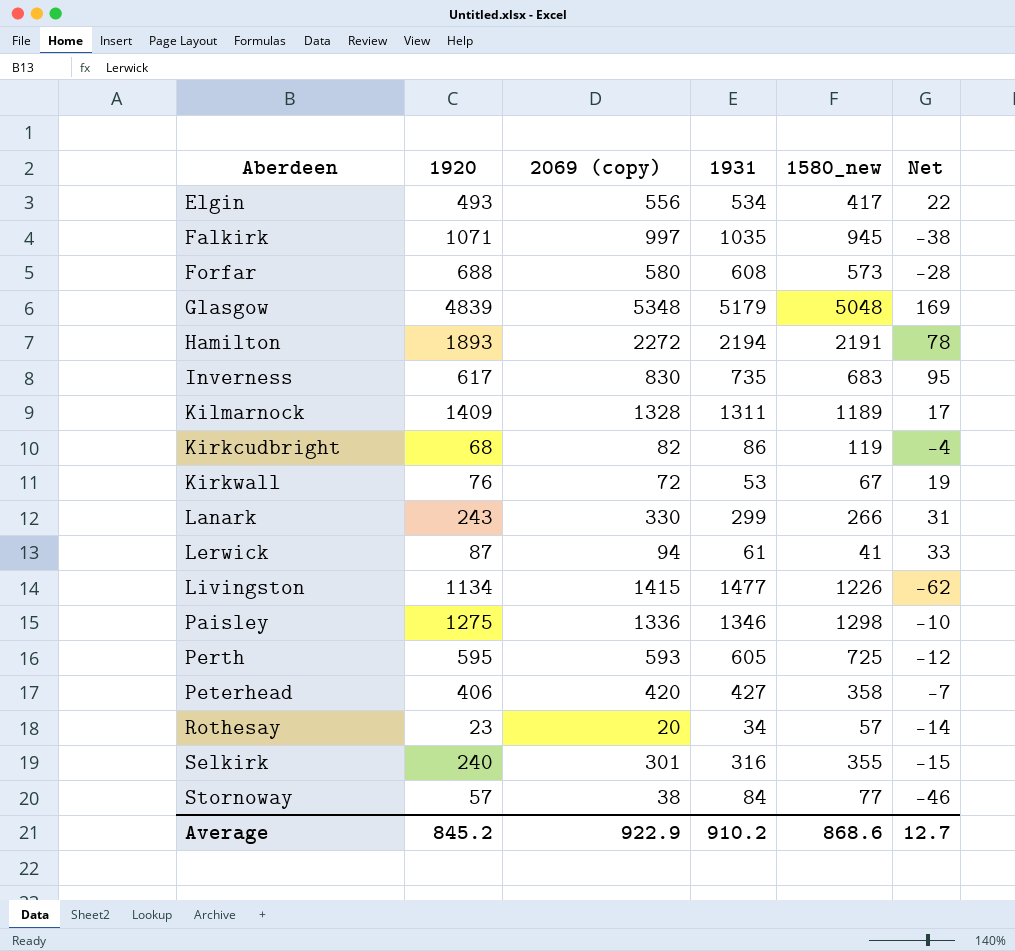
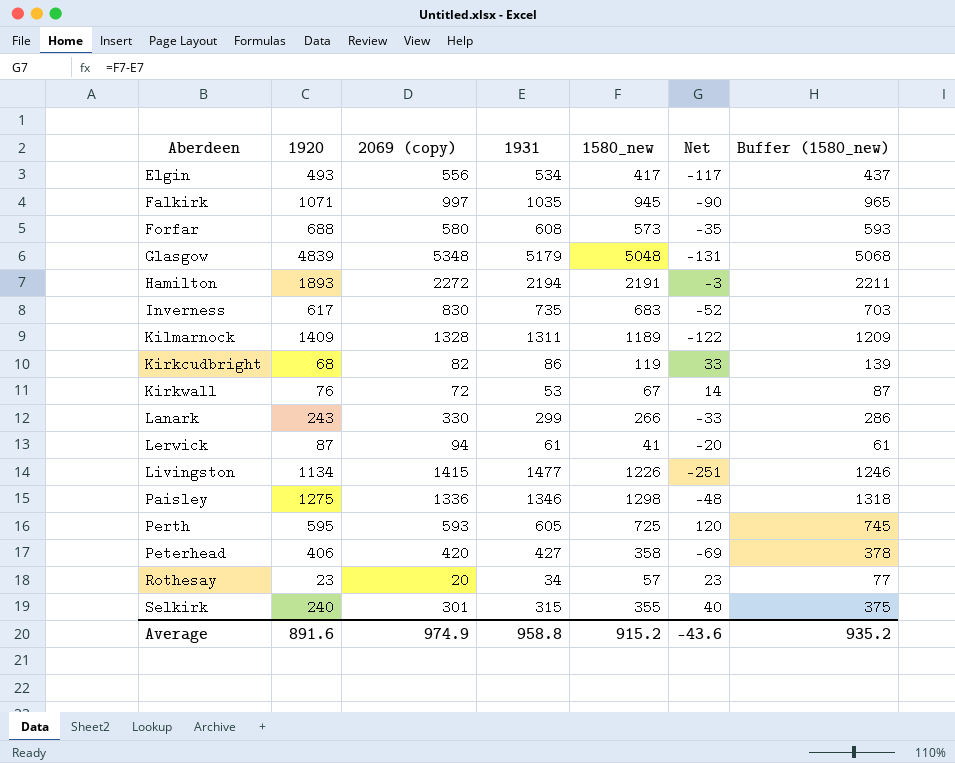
column Net | formula: [2069 (copy)] - [1931] -> [1580_new] - [1931]
column Buffer (1580_new) | formula: none -> [1580_new] + 20
row Stornoway: 57 | 38 | 84 | 77 | -46 -> none
Selkirk | 1931: 316 -> 315
Average | 1920: 845.2 -> 891.6
Average | 2069 (copy): 922.9 -> 974.9
Average | 1931: 910.2 -> 958.8
Average | 1580_new: 868.6 -> 915.2
Average | Net: 12.7 -> -43.6

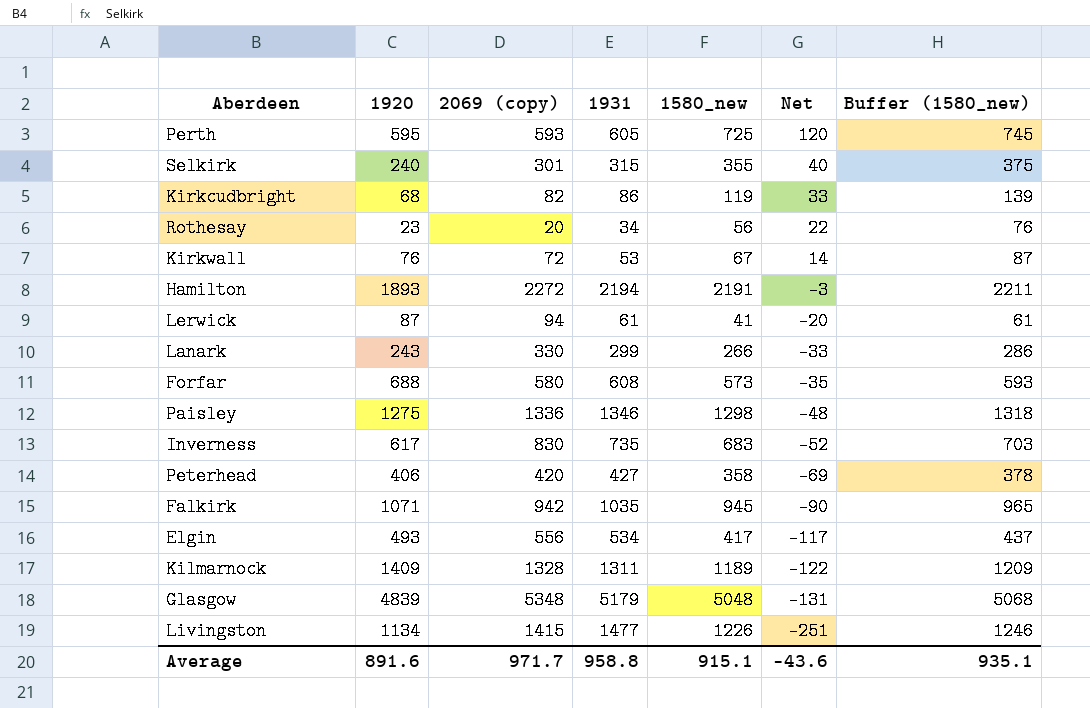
row order: Aberdeen ascending -> Net descending
Rothesay | 1580_new: 57 -> 56
Rothesay | Net: 23 -> 22
Rothesay | Buffer (1580_new): 77 -> 76
Falkirk | 2069 (copy): 997 -> 942
Average | 2069 (copy): 974.9 -> 971.7
Average | 1580_new: 915.2 -> 915.1
Average | Buffer (1580_new): 935.2 -> 935.1

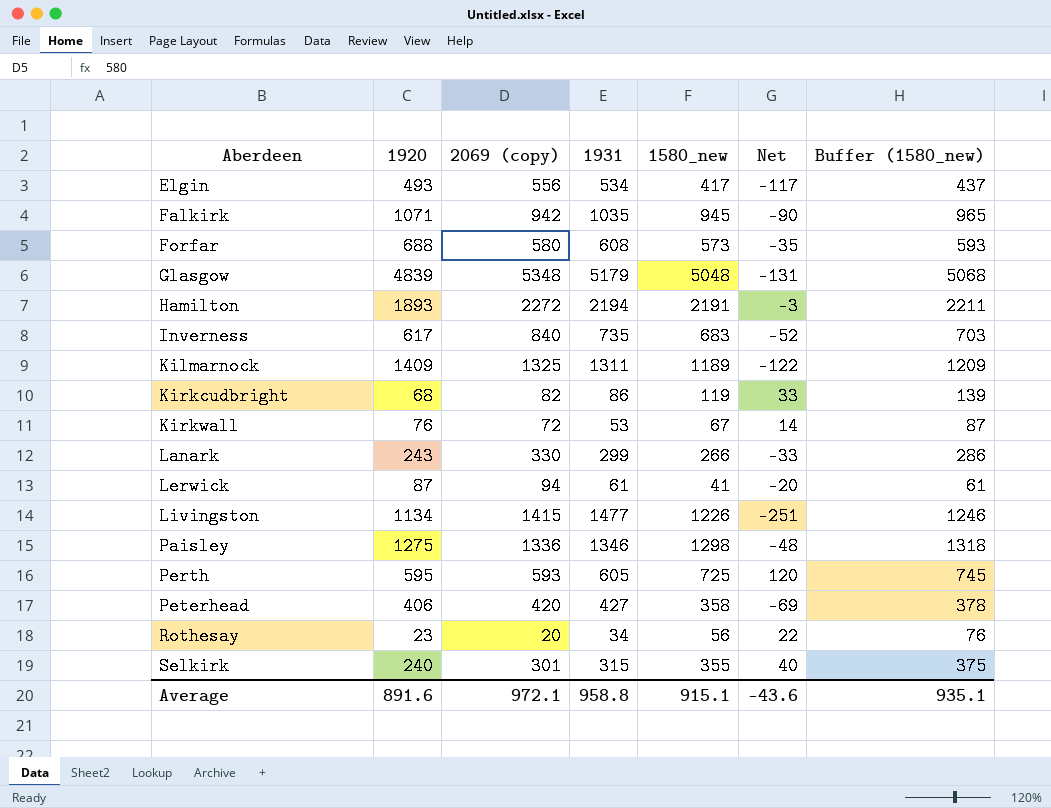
row order: Net descending -> Aberdeen ascending
Inverness | 2069 (copy): 830 -> 840
Kilmarnock | 2069 (copy): 1328 -> 1325
Average | 2069 (copy): 971.7 -> 972.1

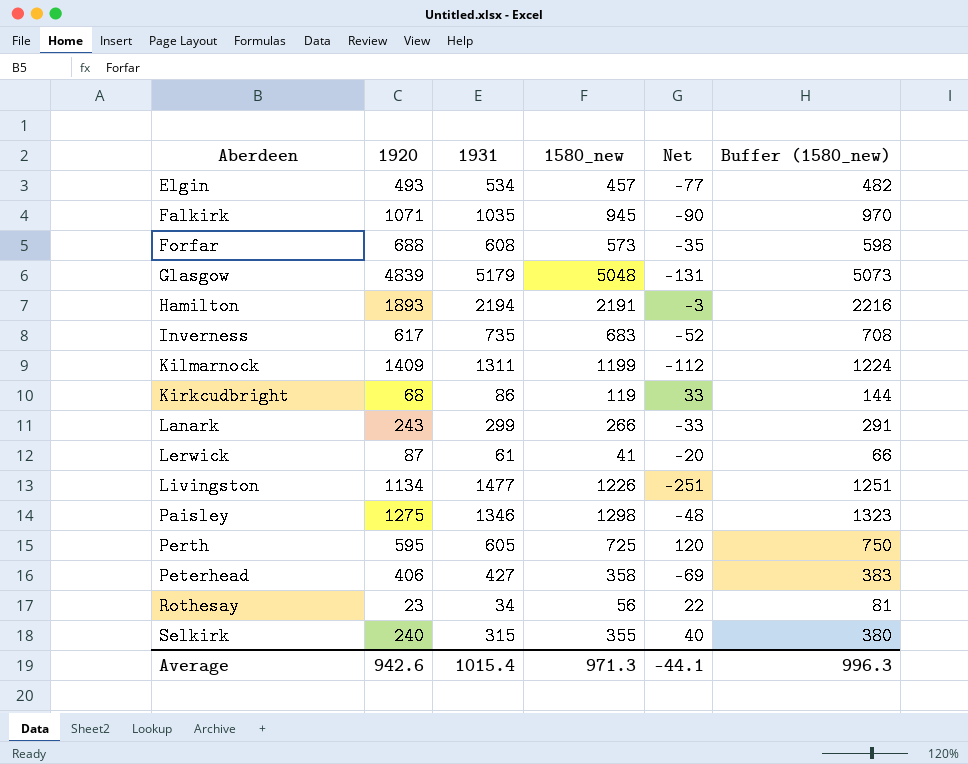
column 2069 (copy) | position: 3 -> none
column Buffer (1580_new) | formula: [1580_new] + 20 -> [1580_new] + 25
row Kirkwall: 76 | 72 | 53 | 67 | 14 | 87 -> none
Elgin | 1580_new: 417 -> 457
Elgin | Net: -117 -> -77
Kilmarnock | 1580_new: 1189 -> 1199
Kilmarnock | Net: -122 -> -112
Average | 1920: 891.6 -> 942.6
Average | 1931: 958.8 -> 1015.4
Average | 1580_new: 915.1 -> 971.3
Average | Net: -43.6 -> -44.1
Average | Buffer (1580_new): 935.1 -> 996.3

